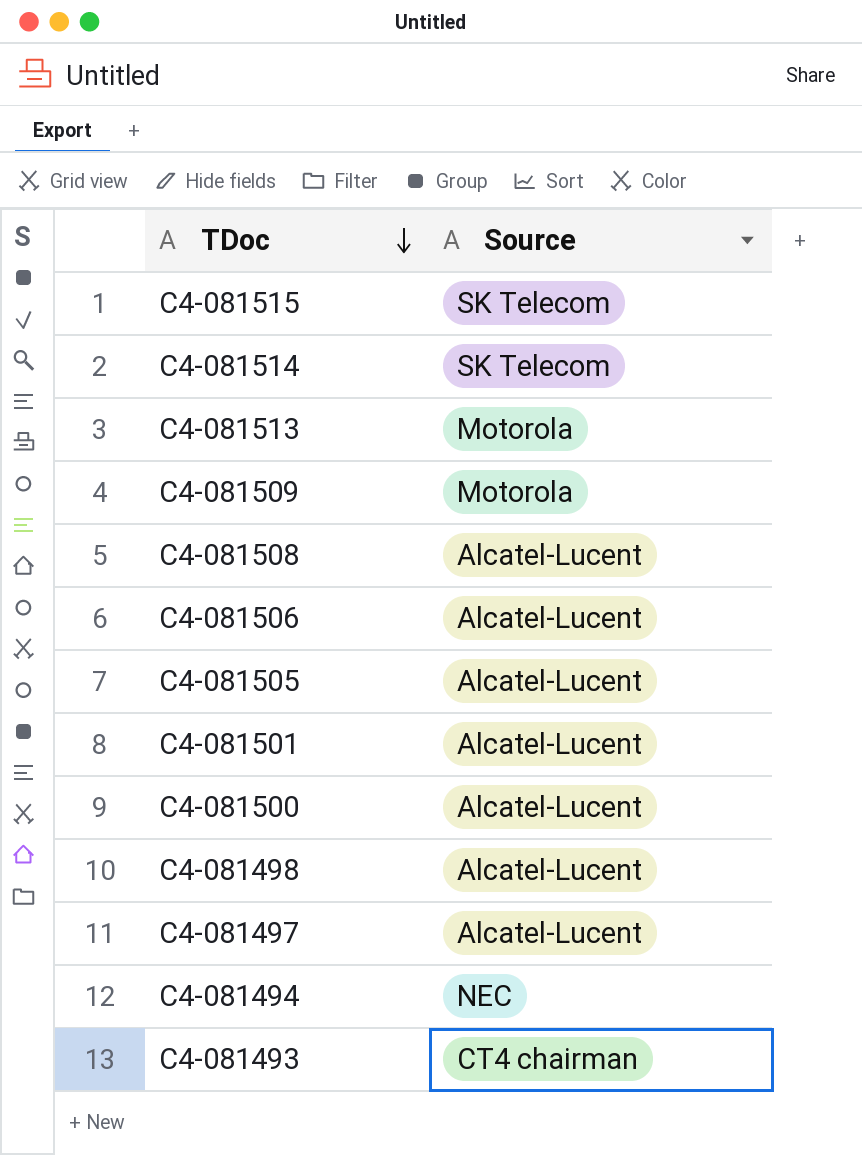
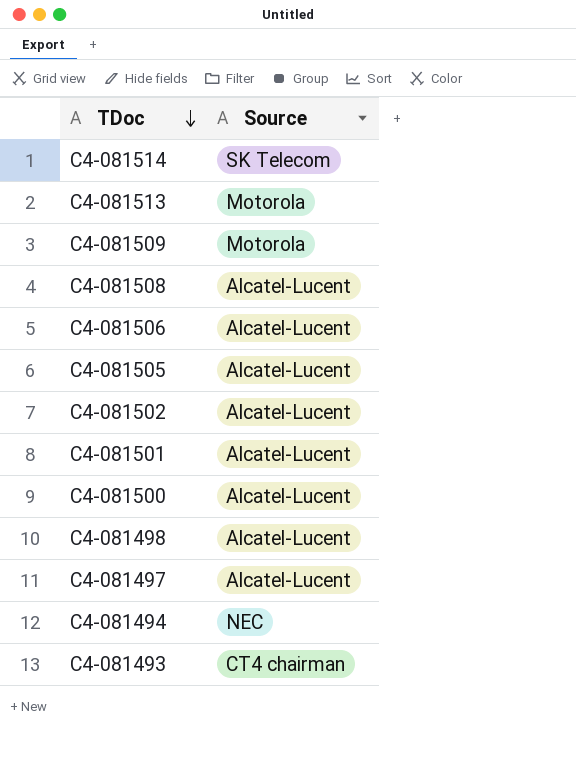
row C4-081515: SK Telecom -> none
row C4-081502: none -> Alcatel-Lucent

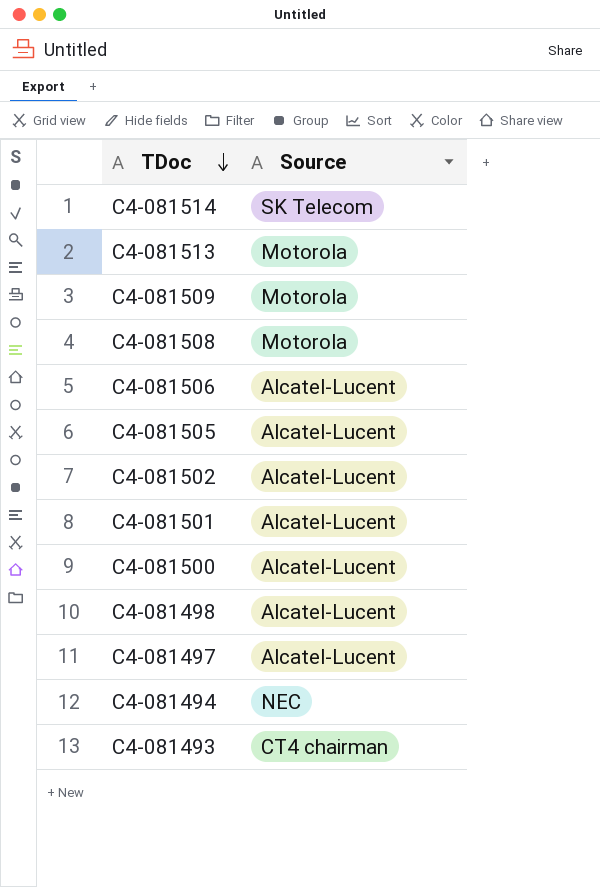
C4-081508 | Source: Alcatel-Lucent -> Motorola

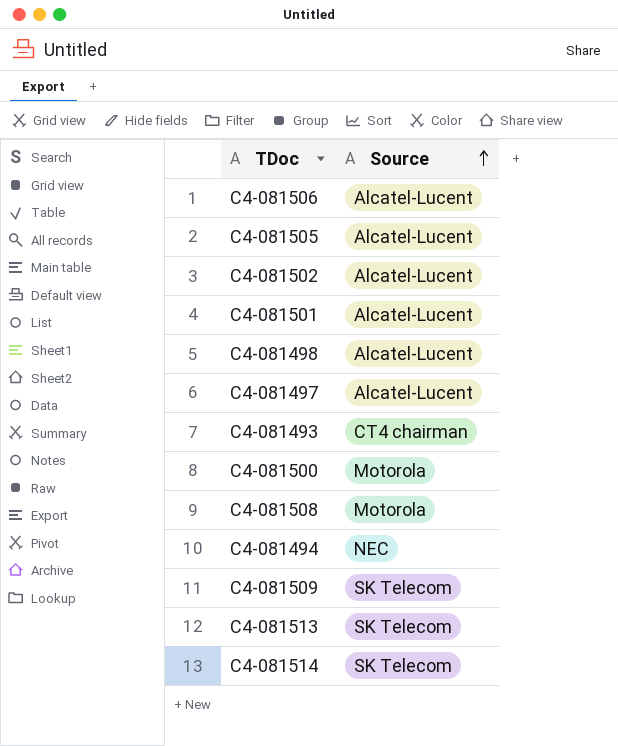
row order: TDoc descending -> Source ascending
C4-081500 | Source: Alcatel-Lucent -> Motorola
C4-081509 | Source: Motorola -> SK Telecom
C4-081513 | Source: Motorola -> SK Telecom

